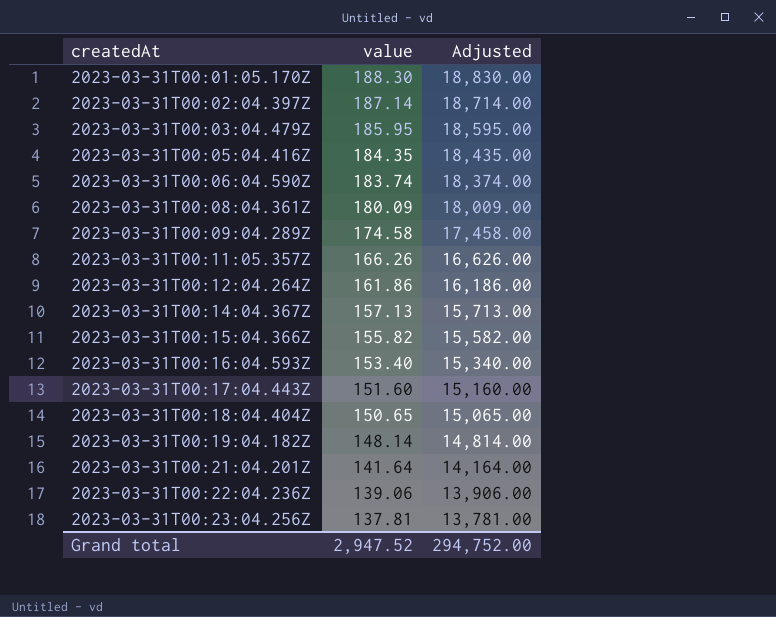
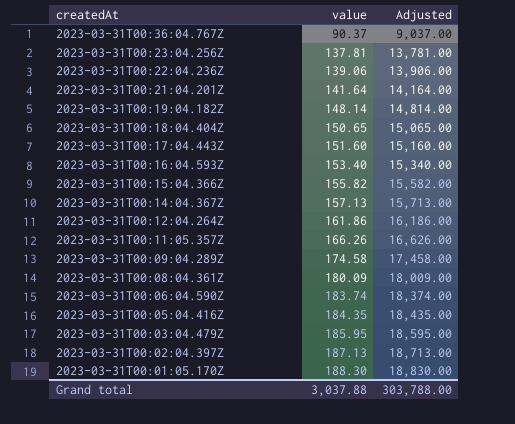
row order: createdAt ascending -> createdAt descending
row 2023-03-31T00:36:04.767Z: none -> 90.37 | 9,037.00
2023-03-31T00:02:04.397Z | value: 187.14 -> 187.13
2023-03-31T00:02:04.397Z | Adjusted: 18,714.00 -> 18,713.00
Grand total | value: 2,947.52 -> 3,037.88
Grand total | Adjusted: 294,752.00 -> 303,788.00

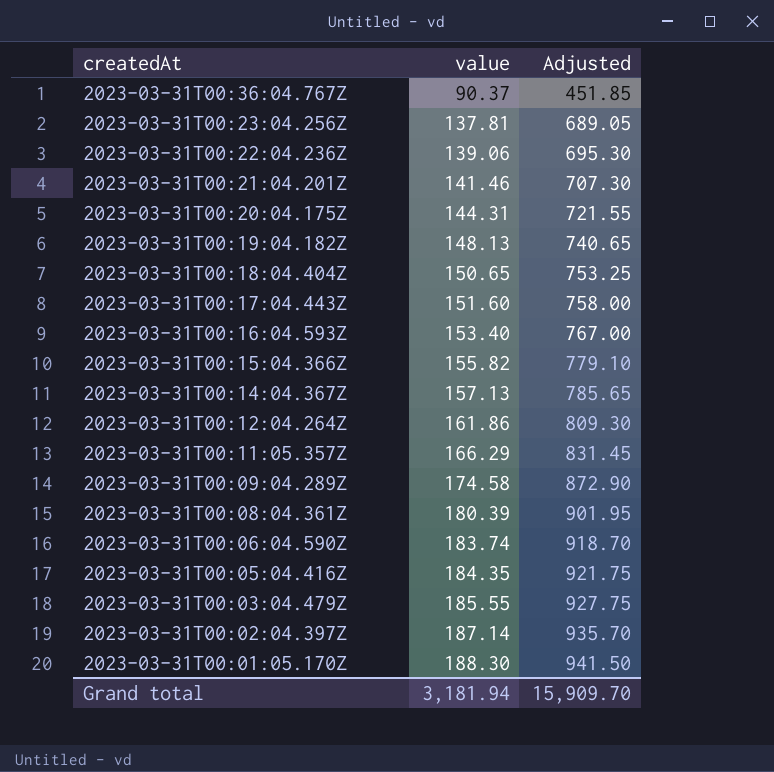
column Adjusted | formula: [value] * 100 -> [value] * 5
2023-03-31T00:21:04.201Z | value: 141.64 -> 141.46
row 2023-03-31T00:20:04.175Z: none -> 144.31 | 721.55
2023-03-31T00:19:04.182Z | value: 148.14 -> 148.13
2023-03-31T00:11:05.357Z | value: 166.26 -> 166.29
2023-03-31T00:08:04.361Z | value: 180.09 -> 180.39
2023-03-31T00:03:04.479Z | value: 185.95 -> 185.55
2023-03-31T00:02:04.397Z | value: 187.13 -> 187.14
Grand total | value: 3,037.88 -> 3,181.94
Grand total | Adjusted: 303,788.00 -> 15,909.70

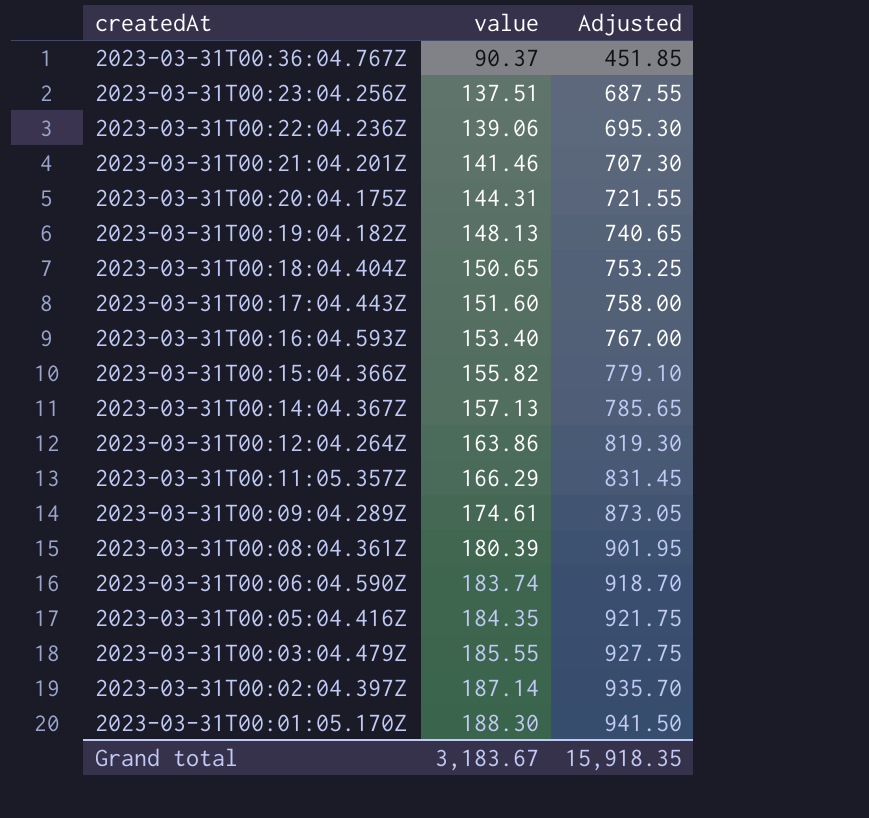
2023-03-31T00:23:04.256Z | value: 137.81 -> 137.51
2023-03-31T00:23:04.256Z | Adjusted: 689.05 -> 687.55
2023-03-31T00:12:04.264Z | value: 161.86 -> 163.86
2023-03-31T00:12:04.264Z | Adjusted: 809.30 -> 819.30
2023-03-31T00:09:04.289Z | value: 174.58 -> 174.61
2023-03-31T00:09:04.289Z | Adjusted: 872.90 -> 873.05
Grand total | value: 3,181.94 -> 3,183.67
Grand total | Adjusted: 15,909.70 -> 15,918.35

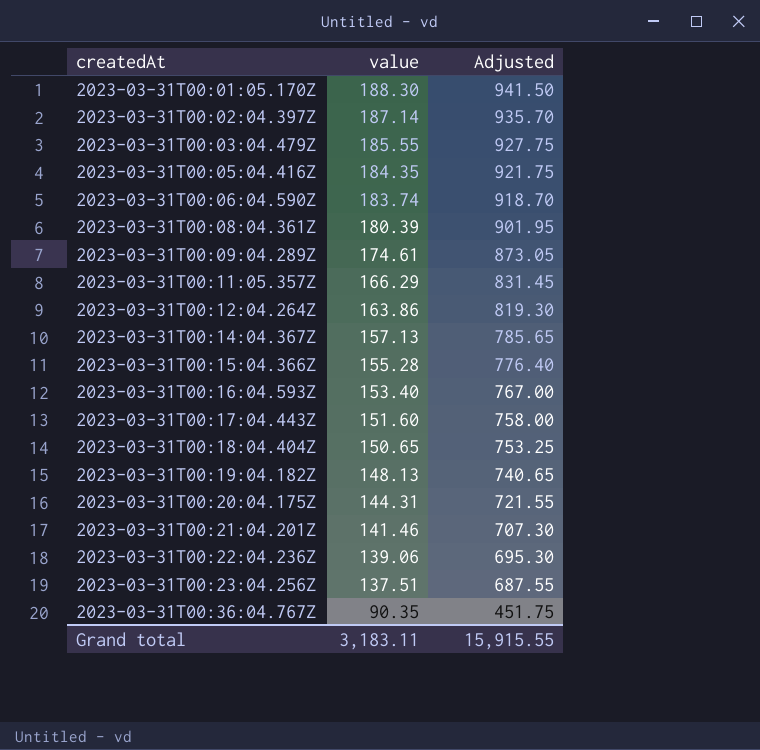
row order: createdAt descending -> createdAt ascending
2023-03-31T00:15:04.366Z | value: 155.82 -> 155.28
2023-03-31T00:15:04.366Z | Adjusted: 779.10 -> 776.40
2023-03-31T00:36:04.767Z | value: 90.37 -> 90.35
2023-03-31T00:36:04.767Z | Adjusted: 451.85 -> 451.75
Grand total | value: 3,183.67 -> 3,183.11
Grand total | Adjusted: 15,918.35 -> 15,915.55

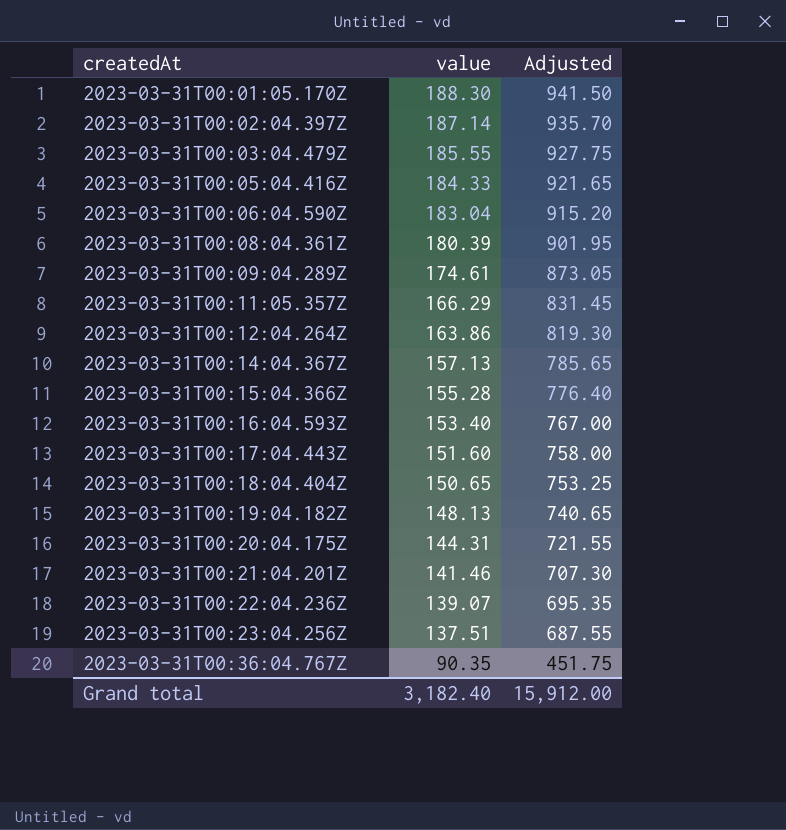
2023-03-31T00:05:04.416Z | value: 184.35 -> 184.33
2023-03-31T00:05:04.416Z | Adjusted: 921.75 -> 921.65
2023-03-31T00:06:04.590Z | value: 183.74 -> 183.04
2023-03-31T00:06:04.590Z | Adjusted: 918.70 -> 915.20
2023-03-31T00:22:04.236Z | value: 139.06 -> 139.07
2023-03-31T00:22:04.236Z | Adjusted: 695.30 -> 695.35
Grand total | value: 3,183.11 -> 3,182.40
Grand total | Adjusted: 15,915.55 -> 15,912.00

